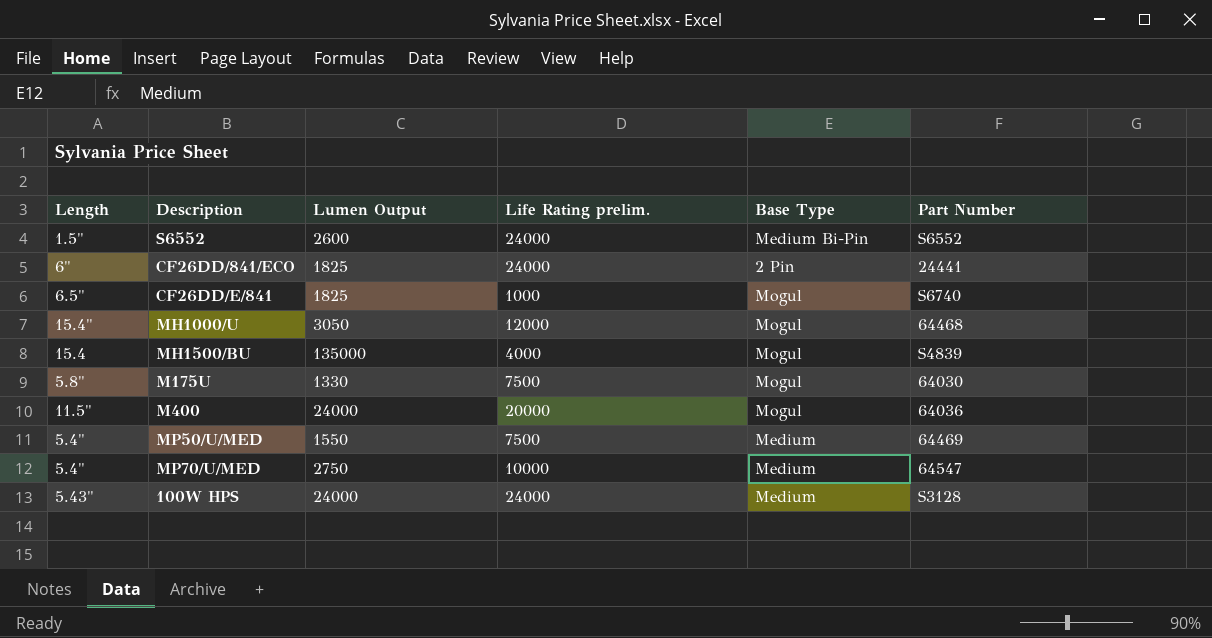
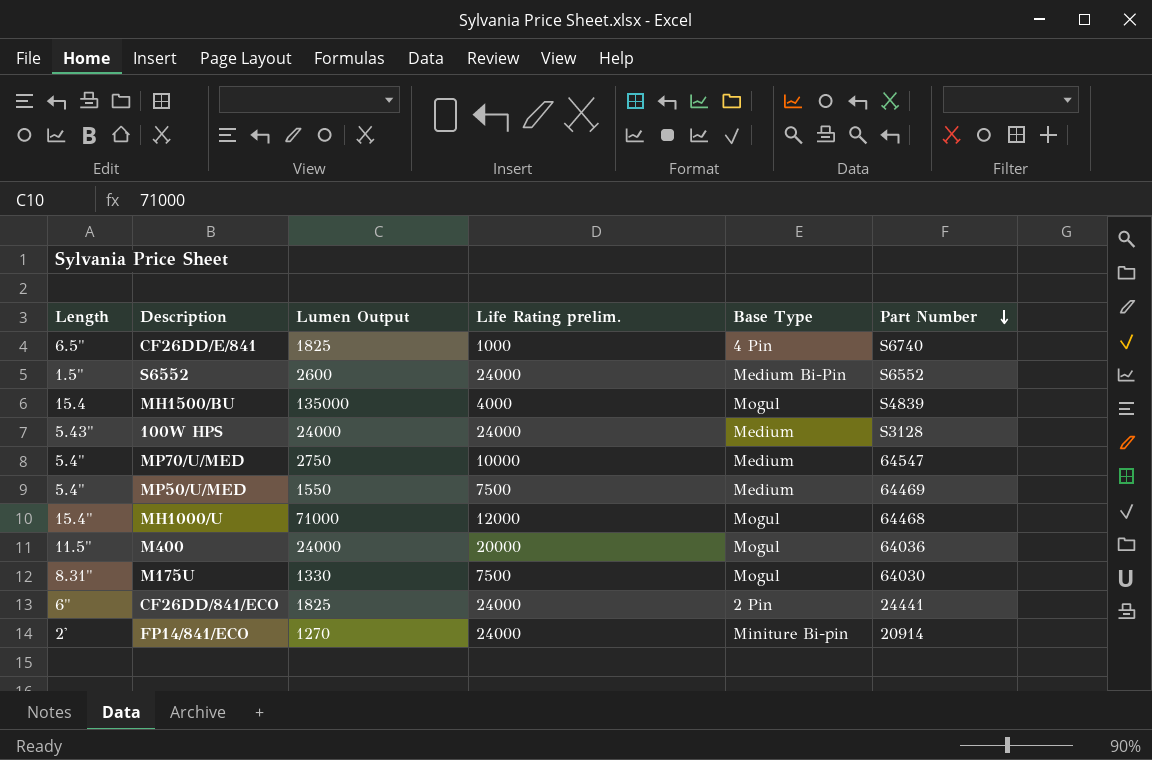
row order: none -> Part Number descending
CF26DD/E/841 | Base Type: Mogul -> 4 Pin
MH1000/U | Lumen Output: 3050 -> 71000
M175U | Length: 5.8" -> 8.31"
row FP14/841/ECO: none -> 2' | 1270 | 24000 | Miniture Bi-pin | 20914

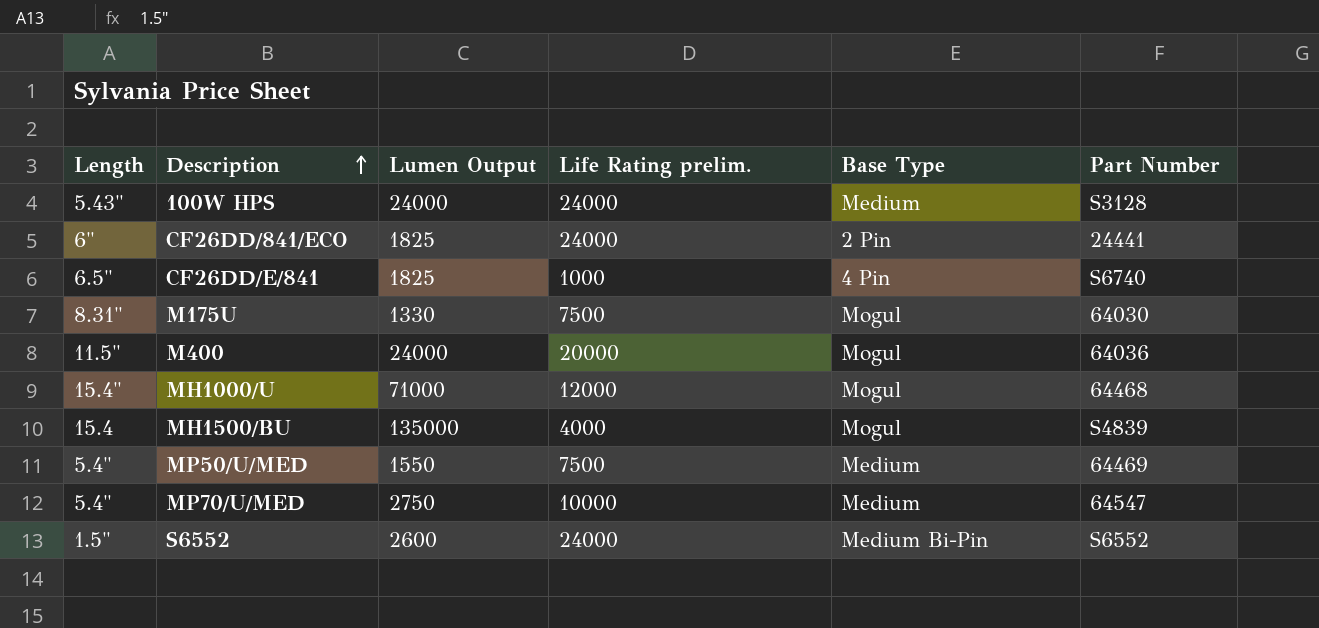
row order: Part Number descending -> Description ascending
row FP14/841/ECO: 2' | 1270 | 24000 | Miniture Bi-pin | 20914 -> none

